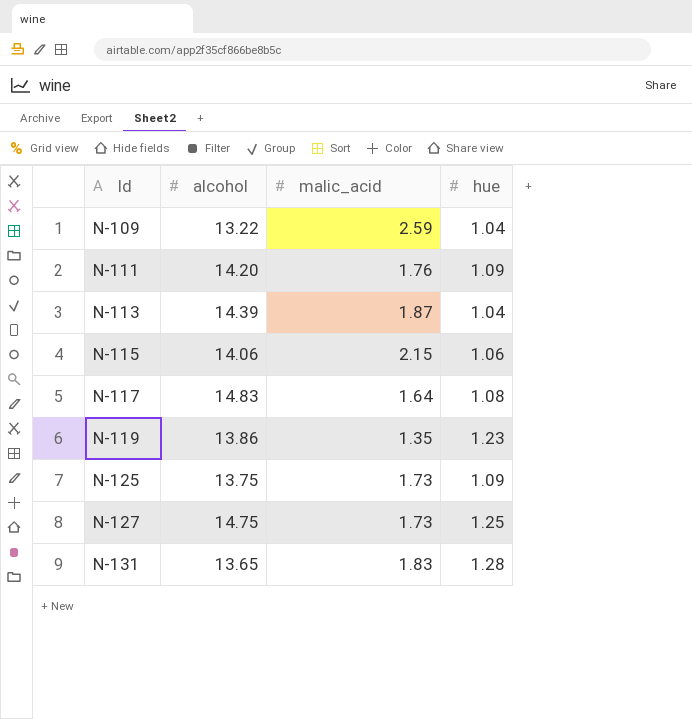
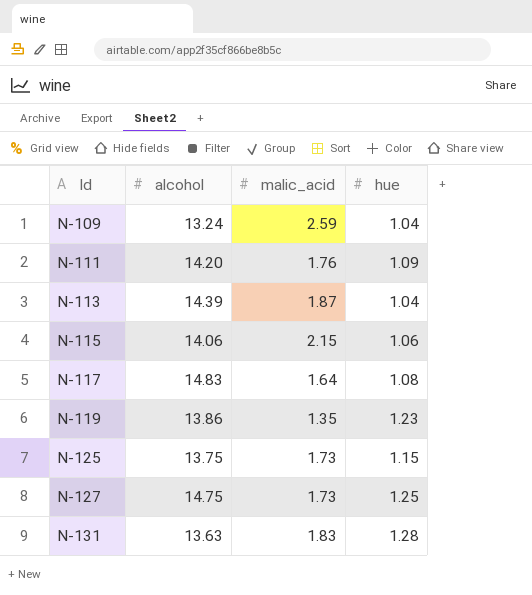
N-109 | alcohol: 13.22 -> 13.24
N-125 | hue: 1.09 -> 1.15
N-131 | alcohol: 13.65 -> 13.63

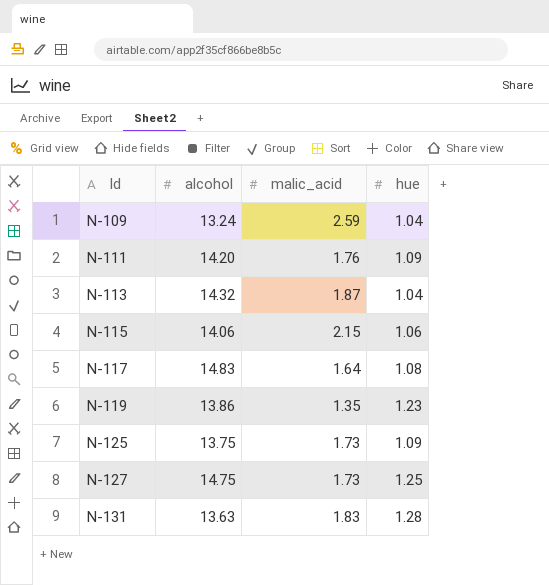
N-113 | alcohol: 14.39 -> 14.32
N-125 | hue: 1.15 -> 1.09

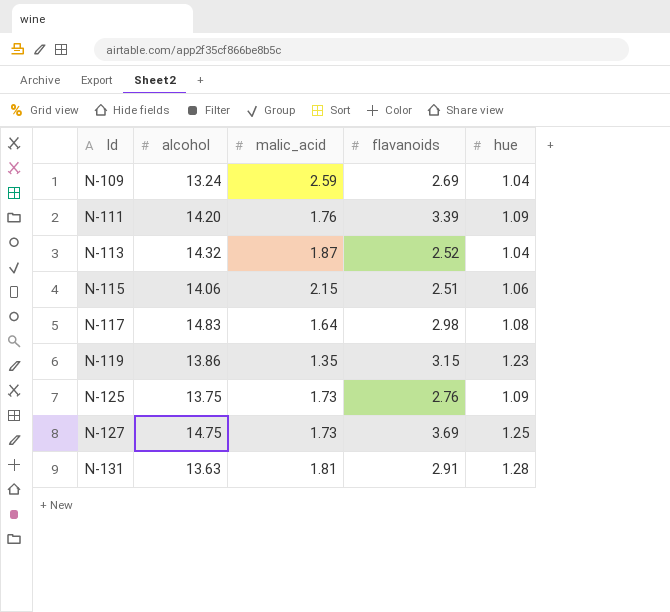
column flavanoids | position: none -> 4
N-131 | malic_acid: 1.83 -> 1.81

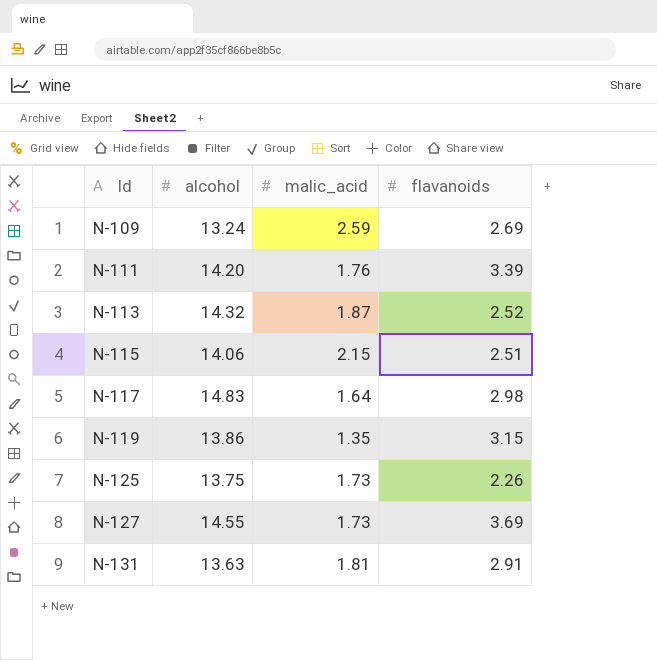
column hue | position: 5 -> none
N-125 | flavanoids: 2.76 -> 2.26
N-127 | alcohol: 14.75 -> 14.55

